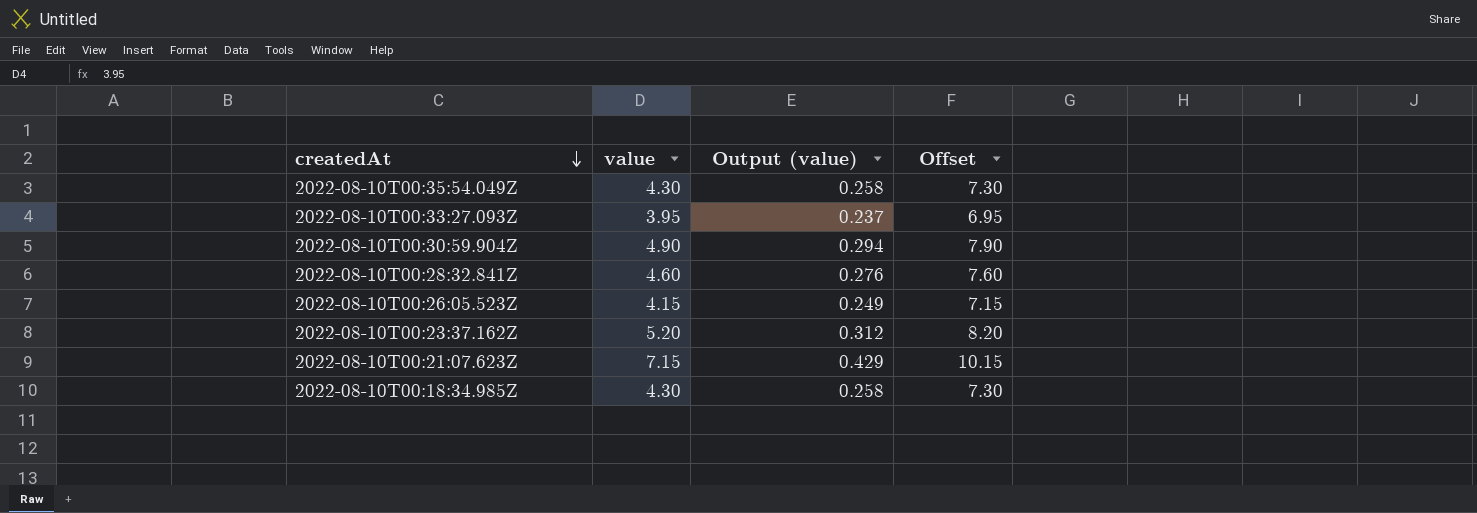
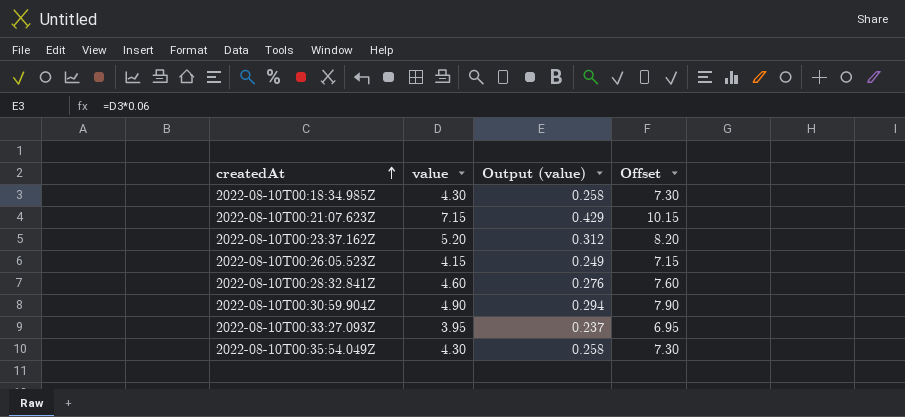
row order: createdAt descending -> createdAt ascending

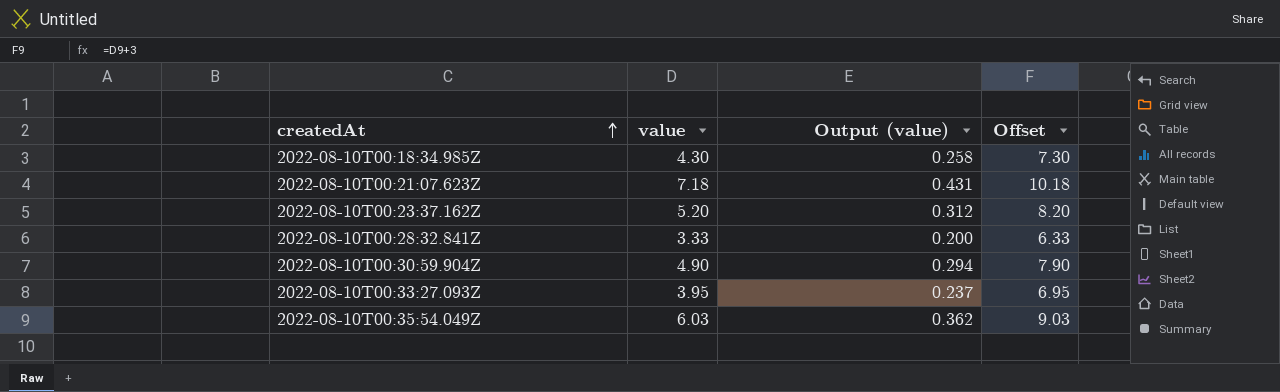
row 2022-08-10T00:26:05.523Z: 4.15 | 0.249 | 7.15 -> none
2022-08-10T00:21:07.623Z | value: 7.15 -> 7.18
2022-08-10T00:21:07.623Z | Output (value): 0.429 -> 0.431
2022-08-10T00:21:07.623Z | Offset: 10.15 -> 10.18
2022-08-10T00:28:32.841Z | value: 4.60 -> 3.33
2022-08-10T00:28:32.841Z | Output (value): 0.276 -> 0.200
2022-08-10T00:28:32.841Z | Offset: 7.60 -> 6.33
2022-08-10T00:35:54.049Z | value: 4.30 -> 6.03
2022-08-10T00:35:54.049Z | Output (value): 0.258 -> 0.362
2022-08-10T00:35:54.049Z | Offset: 7.30 -> 9.03

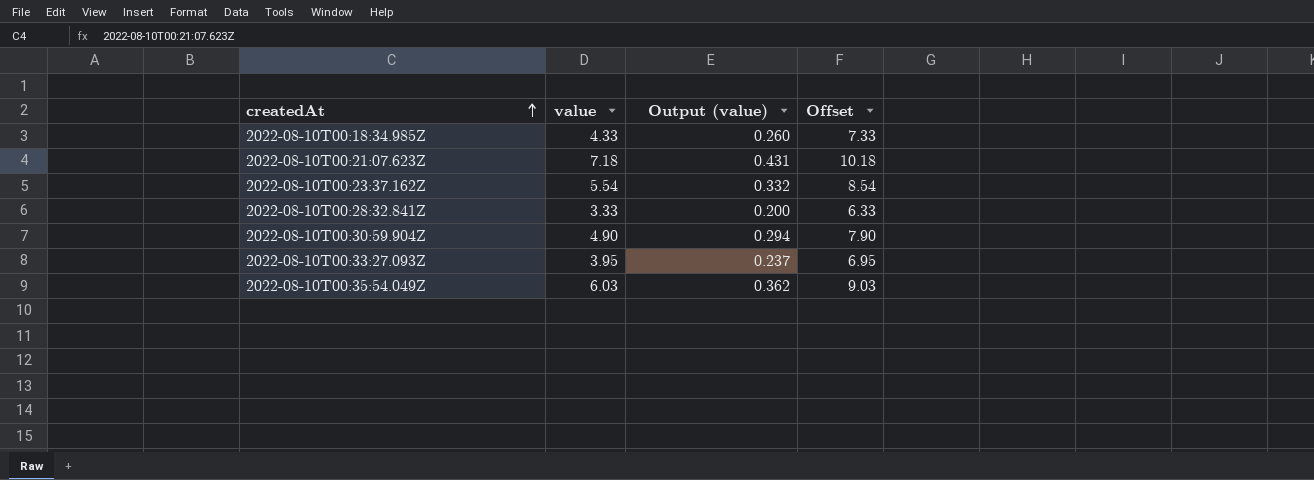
2022-08-10T00:18:34.985Z | value: 4.30 -> 4.33
2022-08-10T00:18:34.985Z | Output (value): 0.258 -> 0.260
2022-08-10T00:18:34.985Z | Offset: 7.30 -> 7.33
2022-08-10T00:23:37.162Z | value: 5.20 -> 5.54
2022-08-10T00:23:37.162Z | Output (value): 0.312 -> 0.332
2022-08-10T00:23:37.162Z | Offset: 8.20 -> 8.54

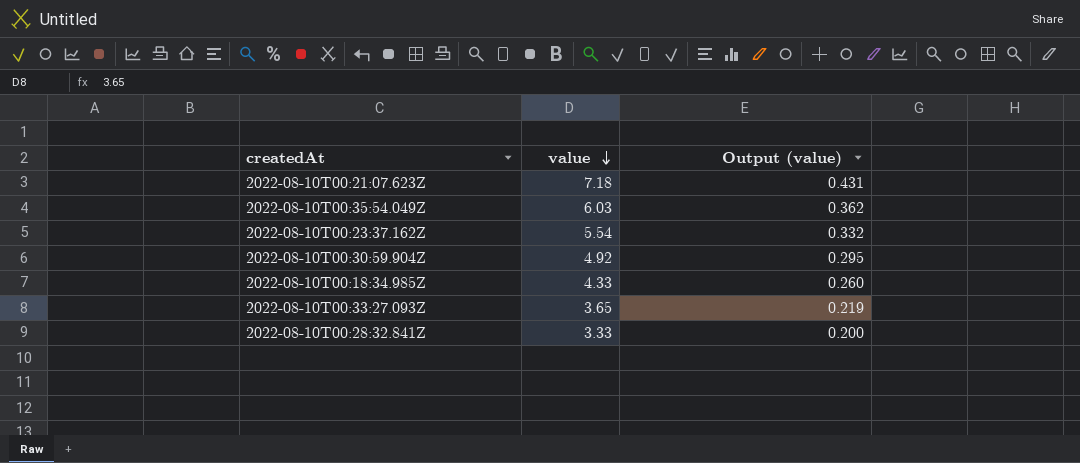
row order: createdAt ascending -> value descending
column Offset | formula: [value] + 3 -> none
2022-08-10T00:30:59.904Z | value: 4.90 -> 4.92
2022-08-10T00:30:59.904Z | Output (value): 0.294 -> 0.295
2022-08-10T00:33:27.093Z | value: 3.95 -> 3.65
2022-08-10T00:33:27.093Z | Output (value): 0.237 -> 0.219

